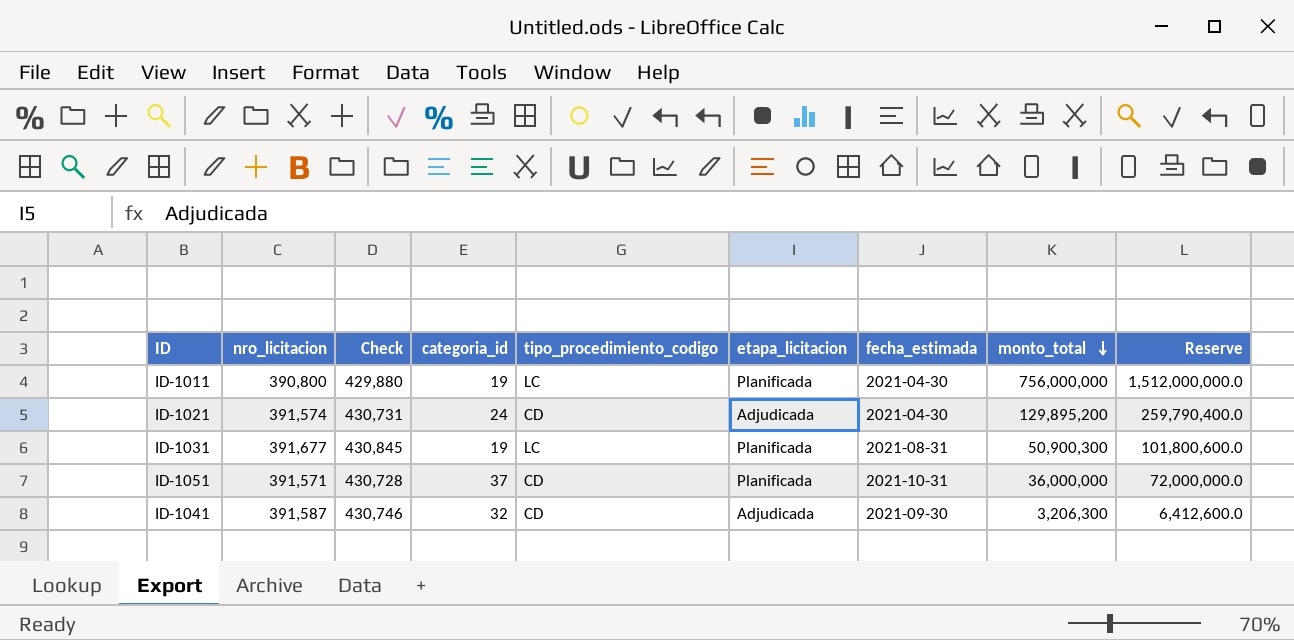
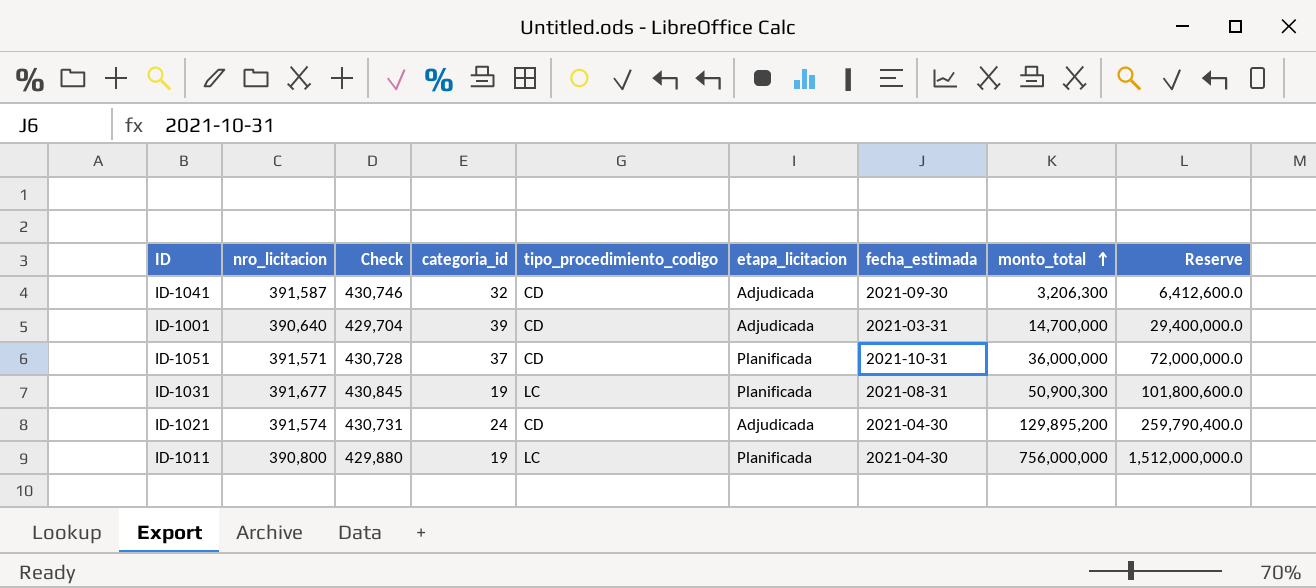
row order: monto_total descending -> monto_total ascending
row ID-1001: none -> 390,640 | 429,704 | 39 | CD | Adjudicada | 2021-03-31 | 14,700,000 | 29,400,000.0

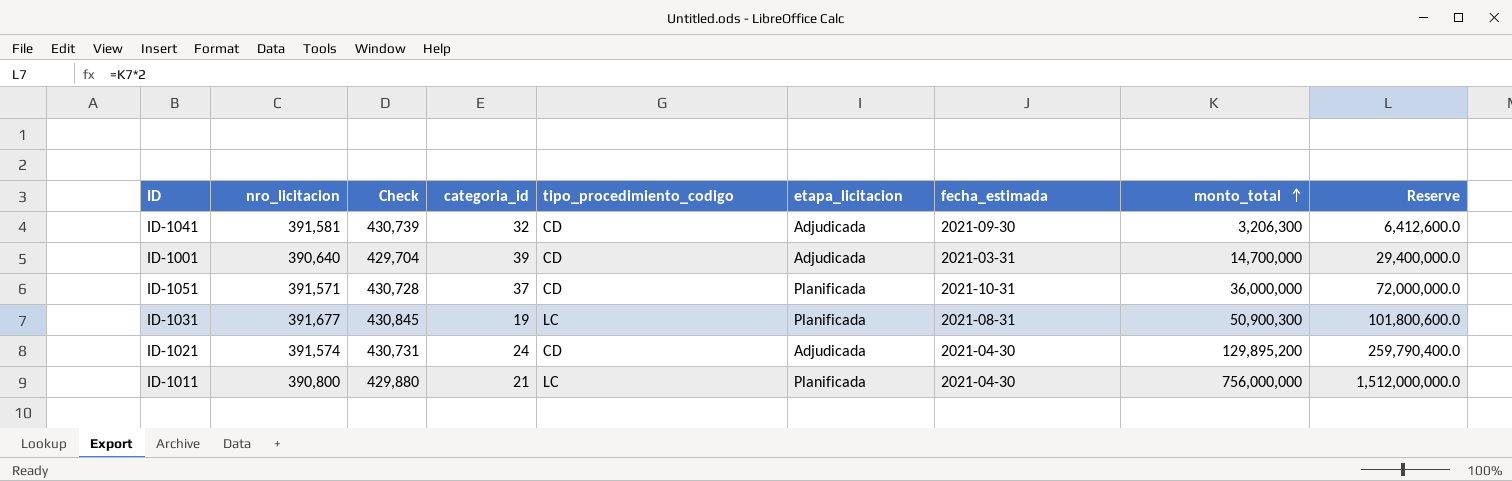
ID-1041 | nro_licitacion: 391,587 -> 391,581
ID-1041 | Check: 430,746 -> 430,739
ID-1011 | categoria_id: 19 -> 21

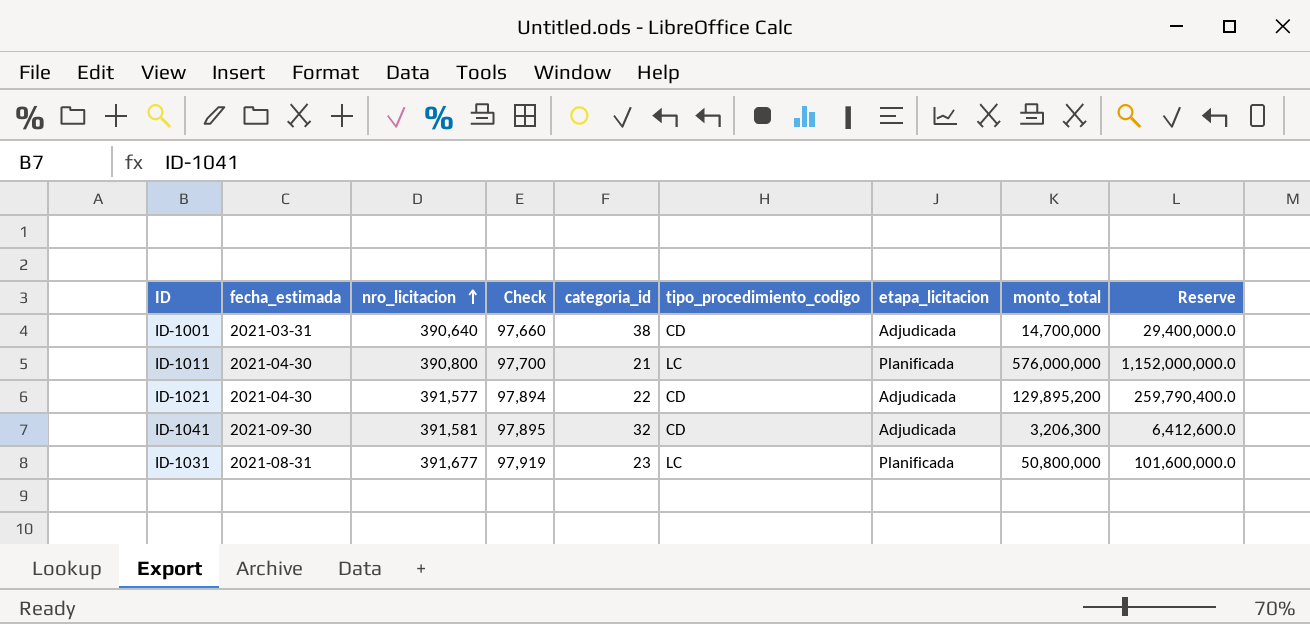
row order: monto_total ascending -> nro_licitacion ascending
column fecha_estimada | position: 7 -> 2
column Check | formula: [nro_licitacion] * 1.1 -> [nro_licitacion] * 0.25
row ID-1051: 391,571 | 430,728 | 37 | CD | Planificada | 2021-10-31 | 36,000,000 | 72,000,000.0 -> none
ID-1001 | categoria_id: 39 -> 38
ID-1011 | monto_total: 756,000,000 -> 576,000,000
ID-1011 | Reserve: 1,512,000,000.0 -> 1,152,000,000.0
ID-1021 | nro_licitacion: 391,574 -> 391,577
ID-1021 | categoria_id: 24 -> 22
ID-1031 | categoria_id: 19 -> 23
ID-1031 | monto_total: 50,900,300 -> 50,800,000
ID-1031 | Reserve: 101,800,600.0 -> 101,600,000.0

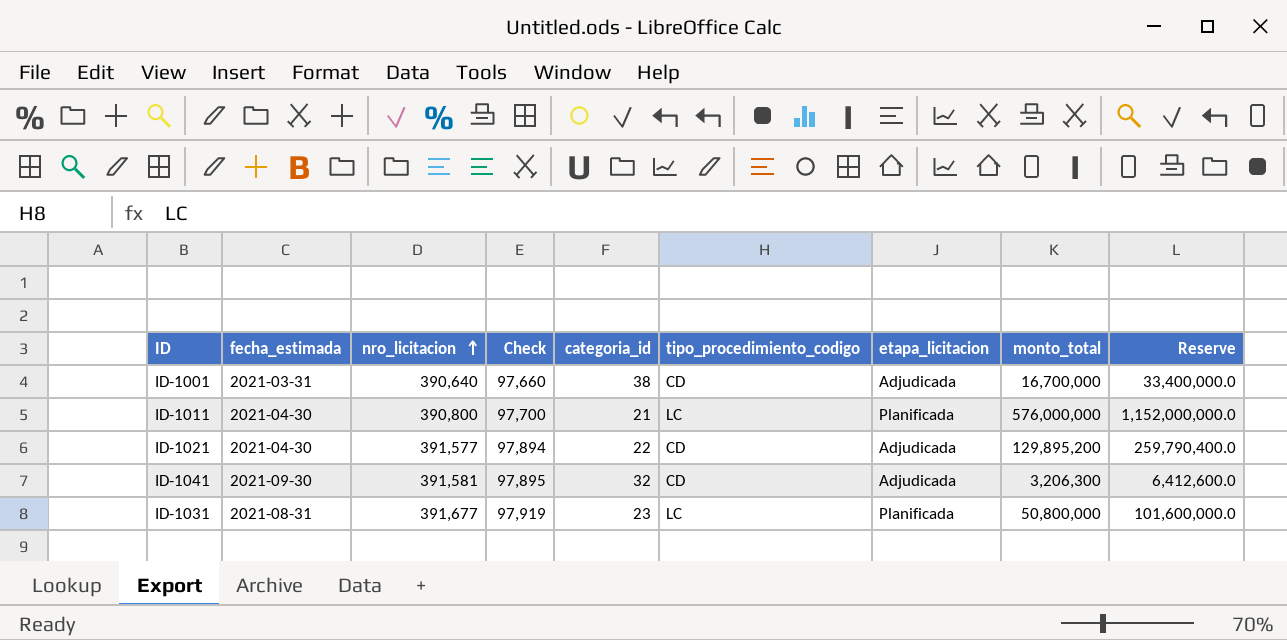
ID-1001 | monto_total: 14,700,000 -> 16,700,000
ID-1001 | Reserve: 29,400,000.0 -> 33,400,000.0

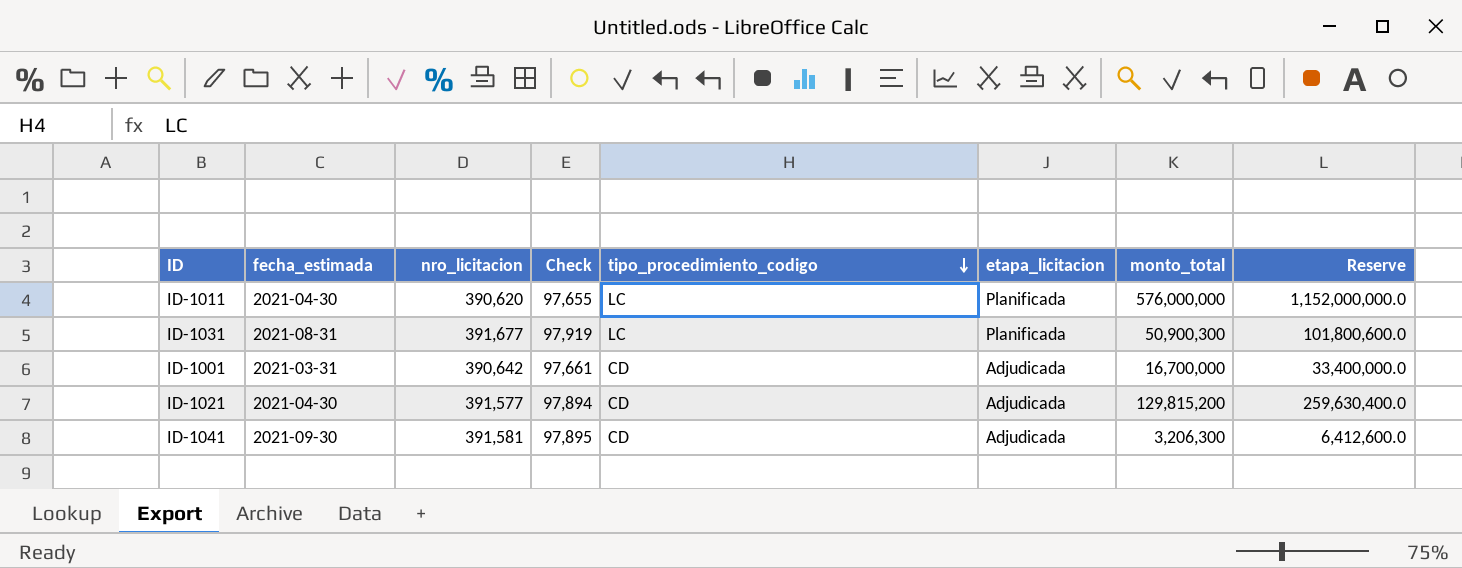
row order: nro_licitacion ascending -> tipo_procedimiento_codigo descending
column categoria_id | position: 5 -> none
ID-1011 | nro_licitacion: 390,800 -> 390,620
ID-1011 | Check: 97,700 -> 97,655
ID-1031 | monto_total: 50,800,000 -> 50,900,300
ID-1031 | Reserve: 101,600,000.0 -> 101,800,600.0
ID-1001 | nro_licitacion: 390,640 -> 390,642
ID-1001 | Check: 97,660 -> 97,661
ID-1021 | monto_total: 129,895,200 -> 129,815,200
ID-1021 | Reserve: 259,790,400.0 -> 259,630,400.0

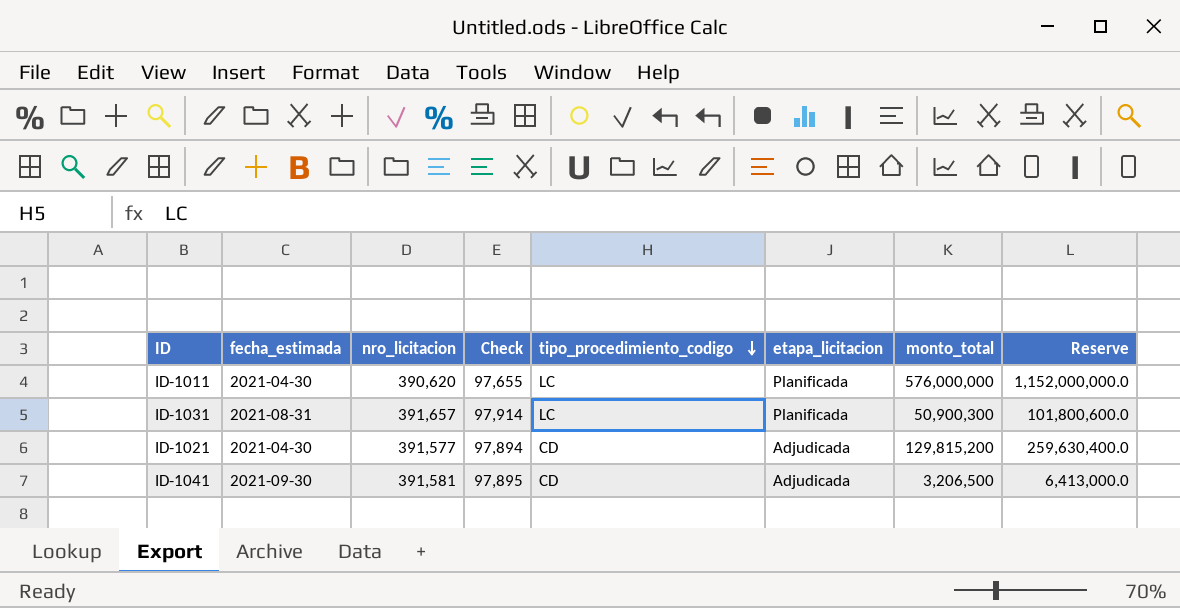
row ID-1001: 2021-03-31 | 390,642 | 97,661 | CD | Adjudicada | 16,700,000 | 33,400,000.0 -> none
ID-1031 | nro_licitacion: 391,677 -> 391,657
ID-1031 | Check: 97,919 -> 97,914
ID-1041 | monto_total: 3,206,300 -> 3,206,500
ID-1041 | Reserve: 6,412,600.0 -> 6,413,000.0

